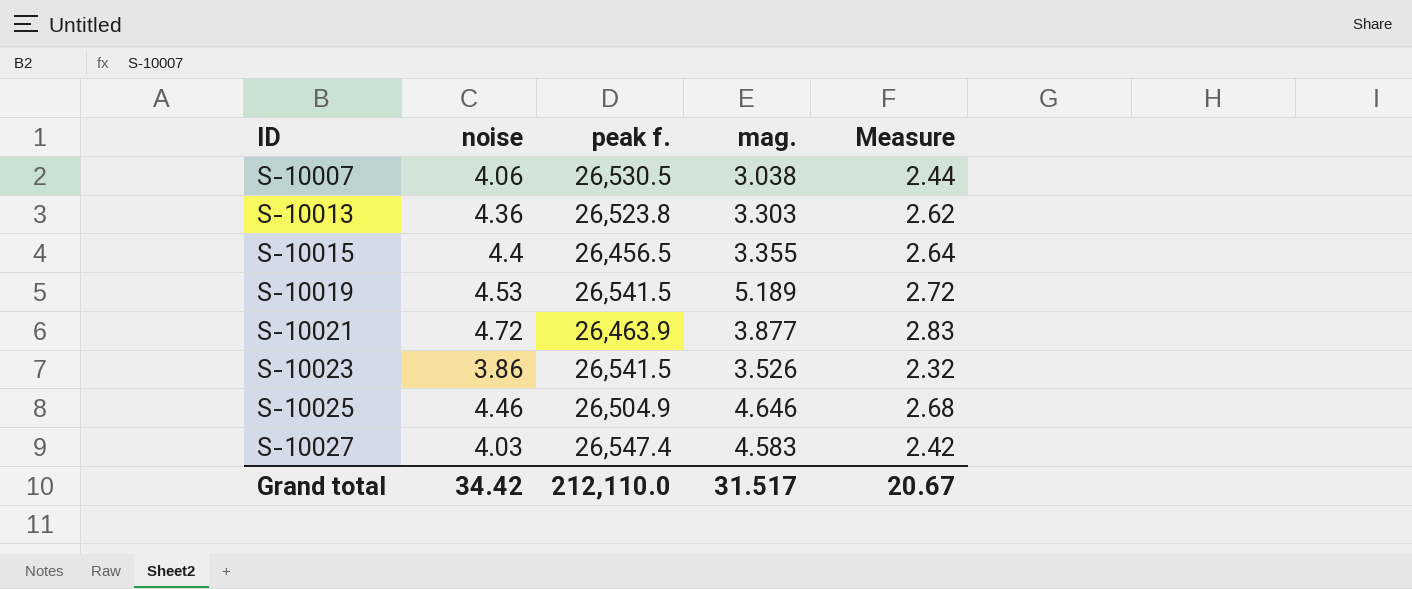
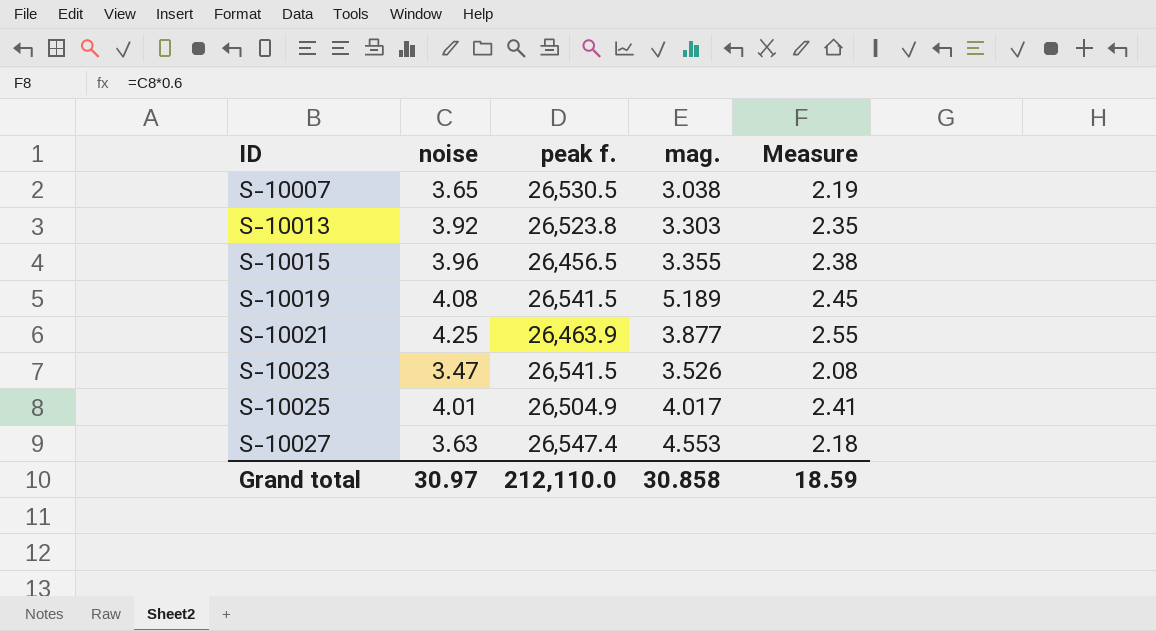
S-10007 | noise: 4.06 -> 3.65
S-10007 | Measure: 2.44 -> 2.19
S-10013 | noise: 4.36 -> 3.92
S-10013 | Measure: 2.62 -> 2.35
S-10015 | noise: 4.4 -> 3.96
S-10015 | Measure: 2.64 -> 2.38
S-10019 | noise: 4.53 -> 4.08
S-10019 | Measure: 2.72 -> 2.45
S-10021 | noise: 4.72 -> 4.25
S-10021 | Measure: 2.83 -> 2.55
S-10023 | noise: 3.86 -> 3.47
S-10023 | Measure: 2.32 -> 2.08
S-10025 | noise: 4.46 -> 4.01
S-10025 | mag.: 4.646 -> 4.017
S-10025 | Measure: 2.68 -> 2.41
S-10027 | noise: 4.03 -> 3.63
S-10027 | mag.: 4.583 -> 4.553
S-10027 | Measure: 2.42 -> 2.18
Grand total | noise: 34.42 -> 30.97
Grand total | mag.: 31.517 -> 30.858
Grand total | Measure: 20.67 -> 18.59

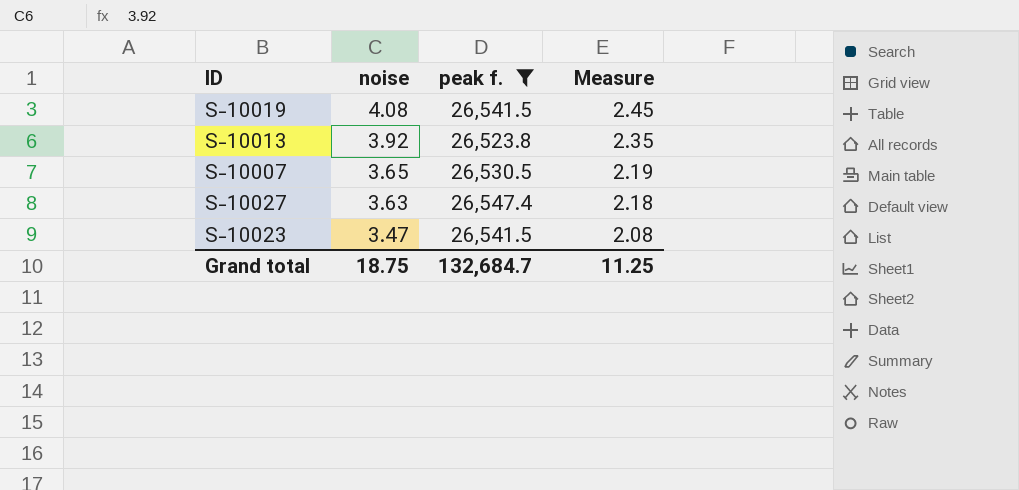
filter: none -> peak f. >= 26,523.8
row order: ID ascending -> noise descending
column mag. | position: 4 -> none
Grand total | noise: 30.97 -> 18.75
Grand total | peak f.: 212,110.0 -> 132,684.7
Grand total | Measure: 18.59 -> 11.25

